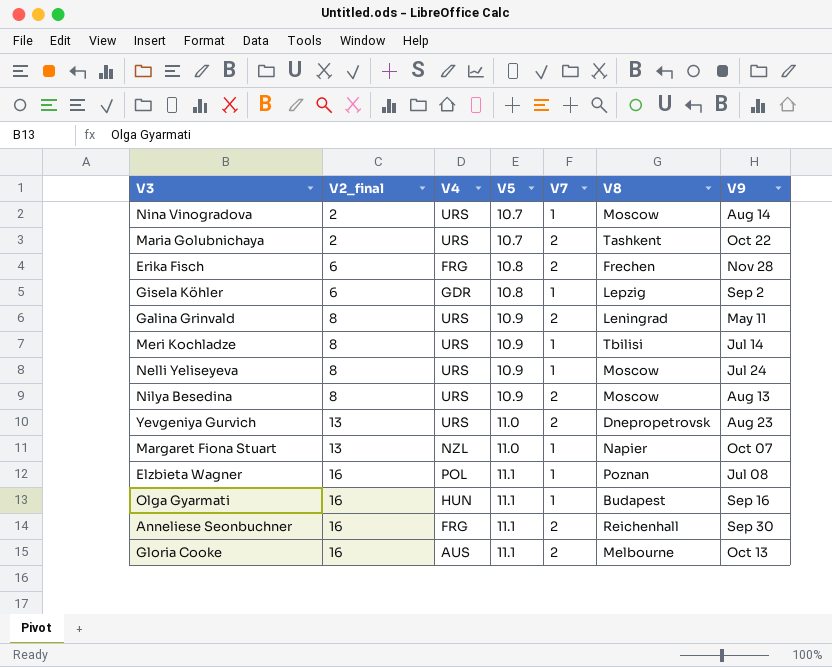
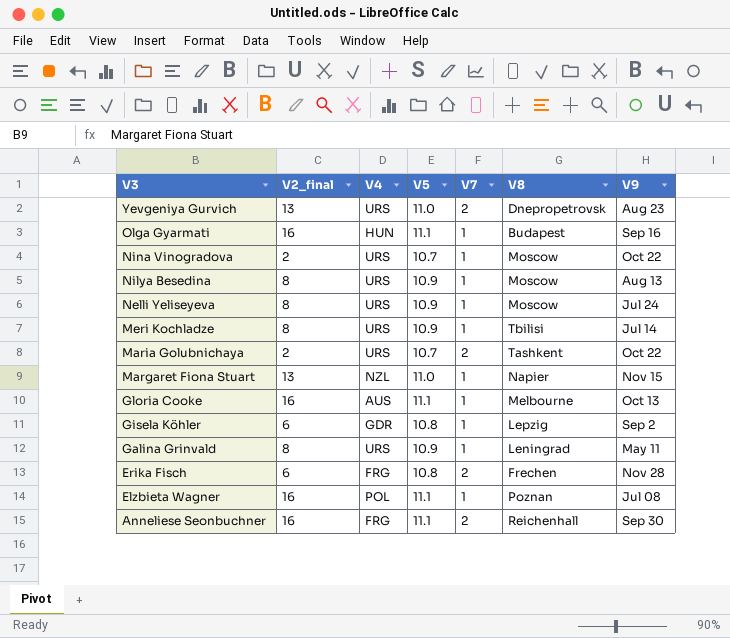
row order: V2_final ascending -> V3 descending
Nina Vinogradova | V9: Aug 14 -> Oct 22
Nilya Besedina | V7: 2 -> 1
Margaret Fiona Stuart | V9: Oct 07 -> Nov 15
Gloria Cooke | V7: 2 -> 1
Galina Grinvald | V7: 2 -> 1

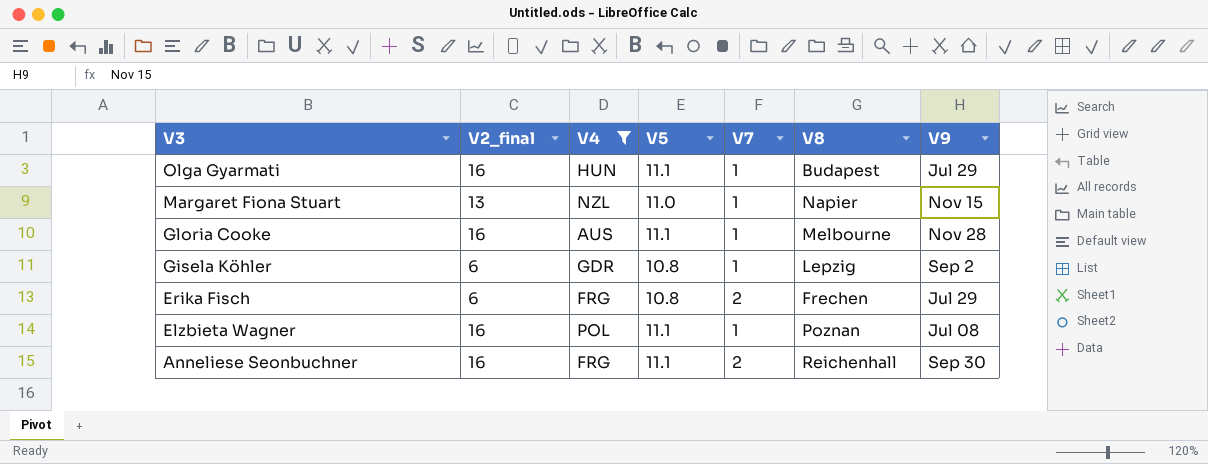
filter: none -> V4 != URS
Olga Gyarmati | V9: Sep 16 -> Jul 29
Gloria Cooke | V9: Oct 13 -> Nov 28
Erika Fisch | V9: Nov 28 -> Jul 29

